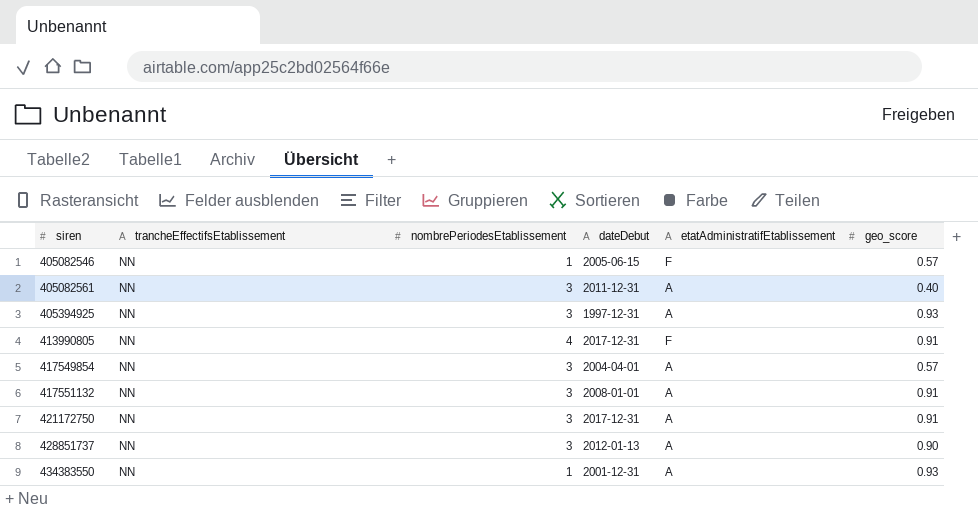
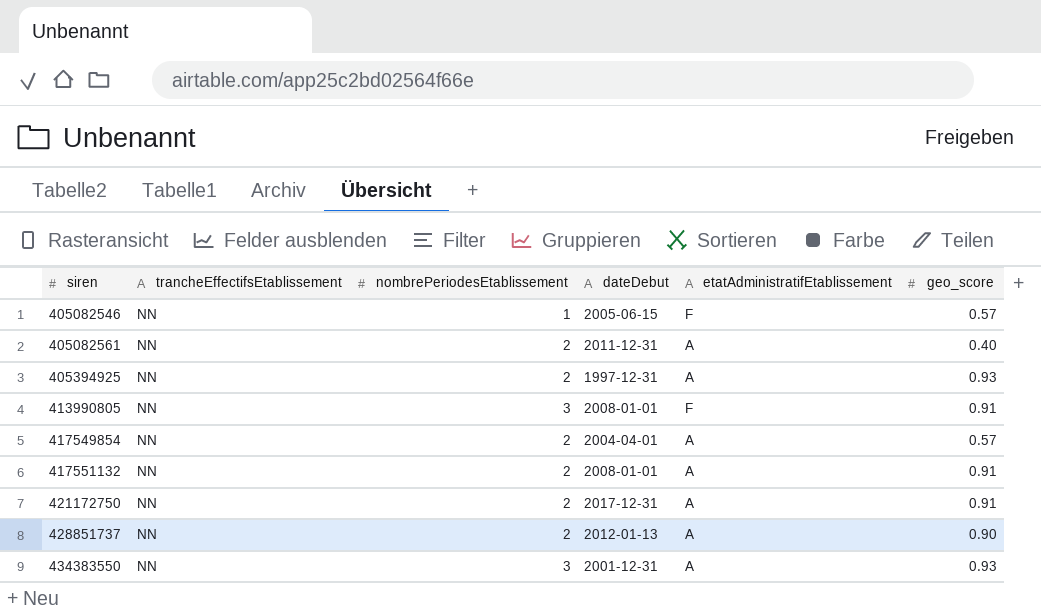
405082561 | nombrePeriodesEtablissement: 3 -> 2
405394925 | nombrePeriodesEtablissement: 3 -> 2
413990805 | nombrePeriodesEtablissement: 4 -> 3
413990805 | dateDebut: 2017-12-31 -> 2008-01-01
417549854 | nombrePeriodesEtablissement: 3 -> 2
417551132 | nombrePeriodesEtablissement: 3 -> 2
421172750 | nombrePeriodesEtablissement: 3 -> 2
428851737 | nombrePeriodesEtablissement: 3 -> 2
434383550 | nombrePeriodesEtablissement: 1 -> 3

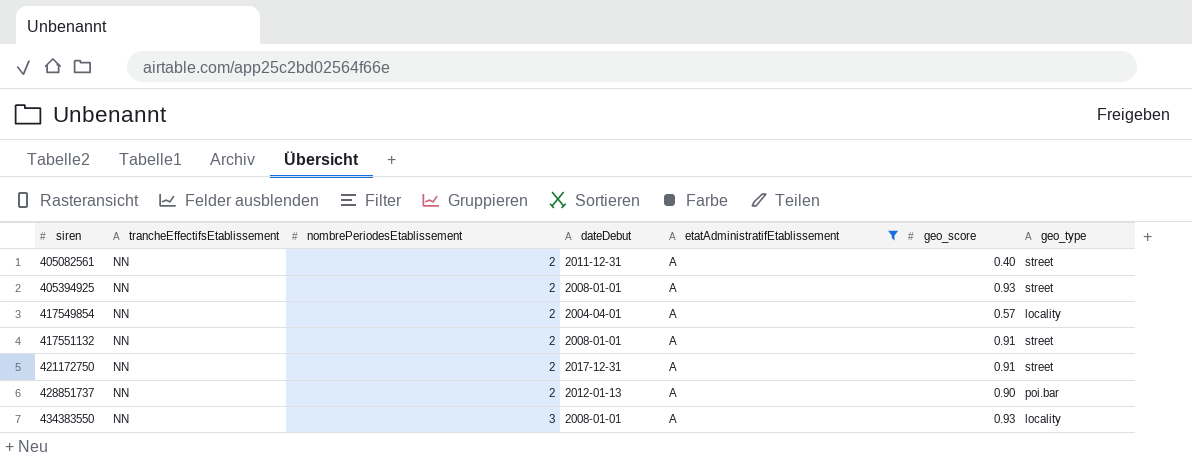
filter: none -> etatAdministratifEtablissement = A
column geo_type | position: none -> 7
405394925 | dateDebut: 1997-12-31 -> 2008-01-01
434383550 | dateDebut: 2001-12-31 -> 2008-01-01

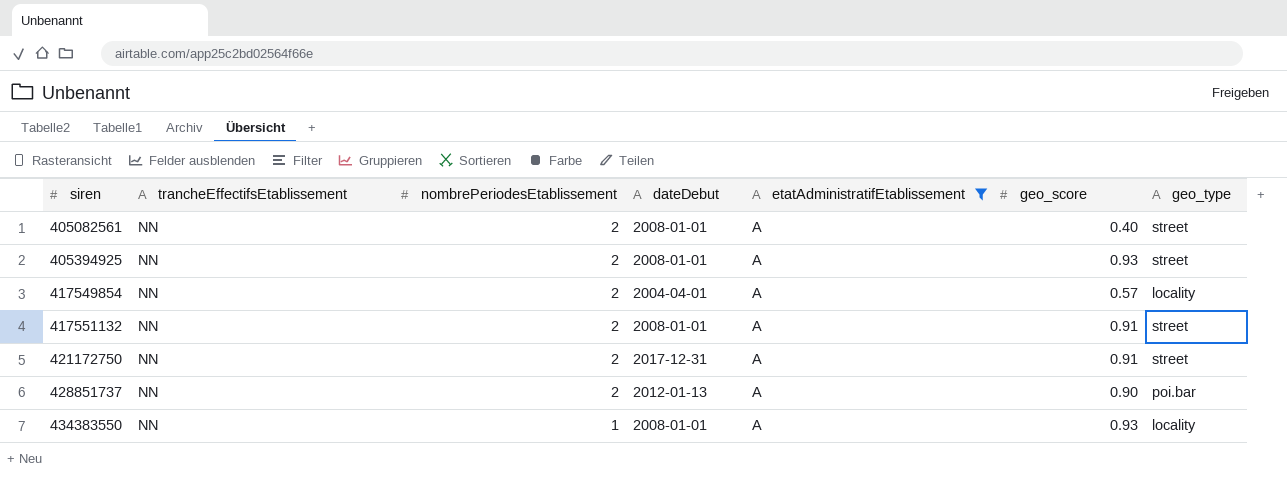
405082561 | dateDebut: 2011-12-31 -> 2008-01-01
434383550 | nombrePeriodesEtablissement: 3 -> 1

